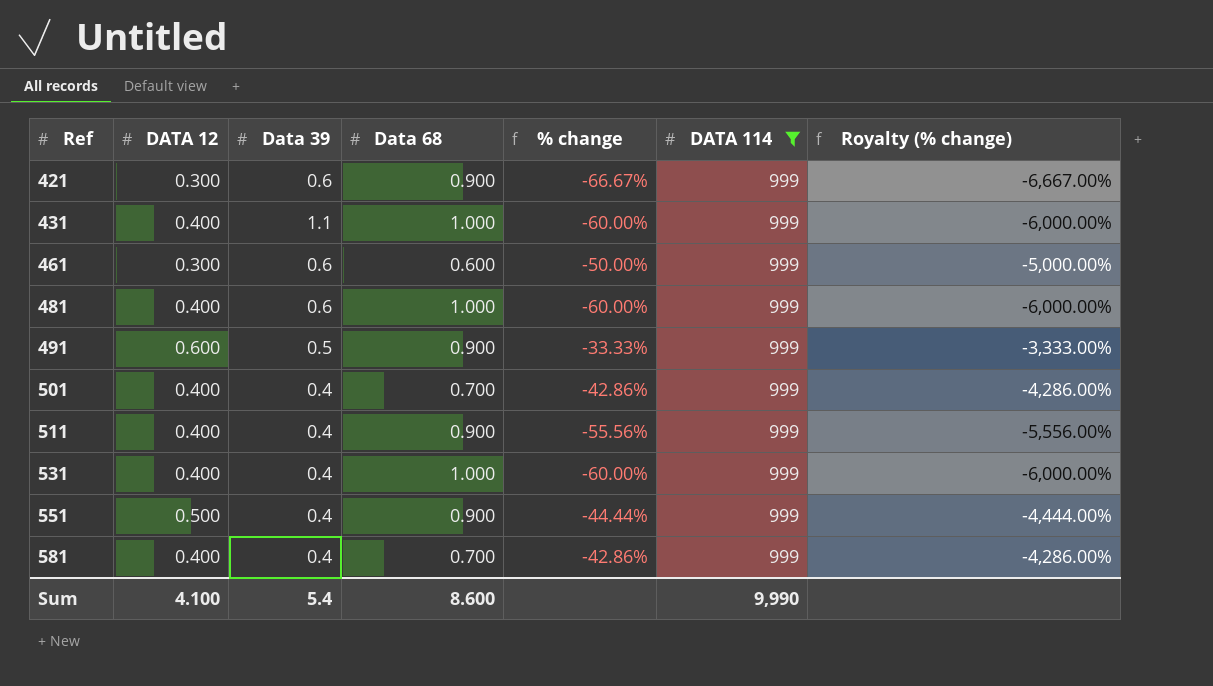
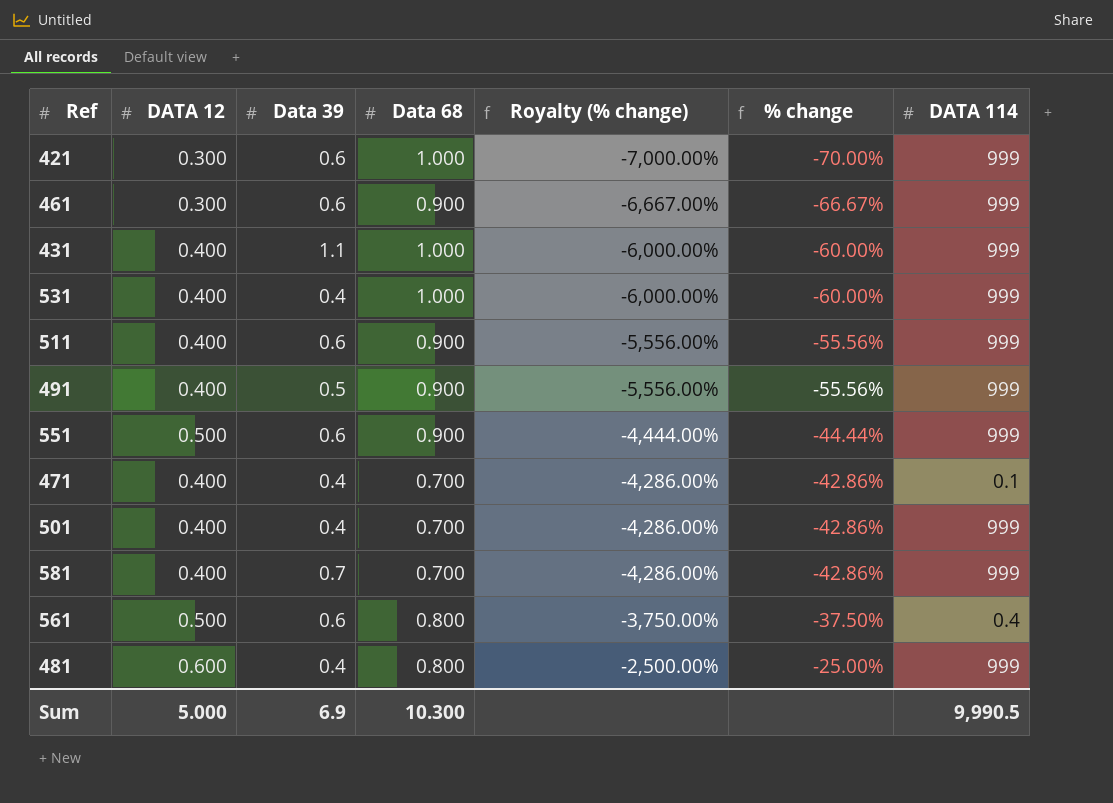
filter: DATA 114 = 999 -> none
row order: Ref ascending -> Royalty (% change) ascending
column Royalty (% change) | position: 7 -> 5
421 | Data 68: 0.900 -> 1.000
421 | Royalty (% change): -6,667.00% -> -7,000.00%
421 | % change: -66.67% -> -70.00%
461 | Data 68: 0.600 -> 0.900
461 | Royalty (% change): -5,000.00% -> -6,667.00%
461 | % change: -50.00% -> -66.67%
511 | Data 39: 0.4 -> 0.6
491 | DATA 12: 0.600 -> 0.400
491 | Royalty (% change): -3,333.00% -> -5,556.00%
491 | % change: -33.33% -> -55.56%
551 | Data 39: 0.4 -> 0.6
581 | Data 39: 0.4 -> 0.7
481 | DATA 12: 0.400 -> 0.600
481 | Data 39: 0.6 -> 0.4
481 | Data 68: 1.000 -> 0.800
481 | Royalty (% change): -6,000.00% -> -2,500.00%
481 | % change: -60.00% -> -25.00%
Sum | DATA 12: 4.100 -> 5.000
Sum | Data 39: 5.4 -> 6.9
Sum | Data 68: 8.600 -> 10.300
Sum | DATA 114: 9,990 -> 9,990.5

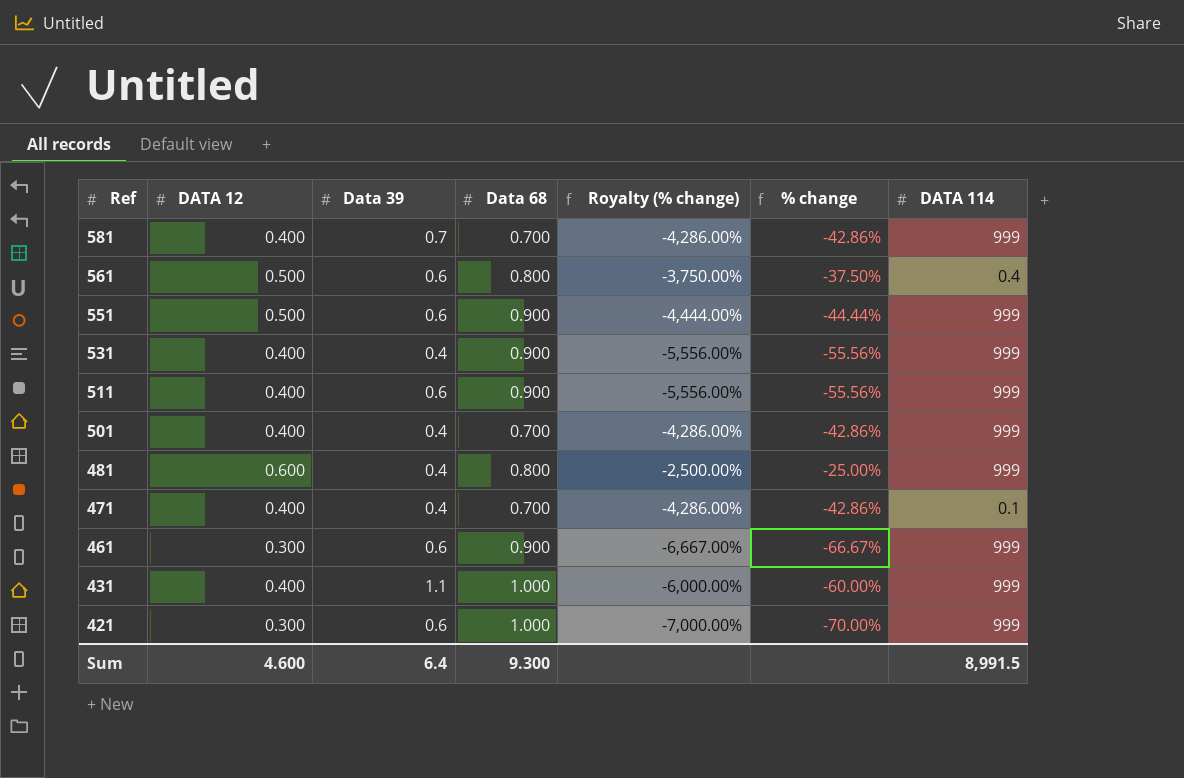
row order: Royalty (% change) ascending -> Ref descending
row 491: 0.400 | 0.5 | 0.900 | -5,556.00% | -55.56% | 999 -> none
531 | Data 68: 1.000 -> 0.900
531 | Royalty (% change): -6,000.00% -> -5,556.00%
531 | % change: -60.00% -> -55.56%
Sum | DATA 12: 5.000 -> 4.600
Sum | Data 39: 6.9 -> 6.4
Sum | Data 68: 10.300 -> 9.300
Sum | DATA 114: 9,990.5 -> 8,991.5

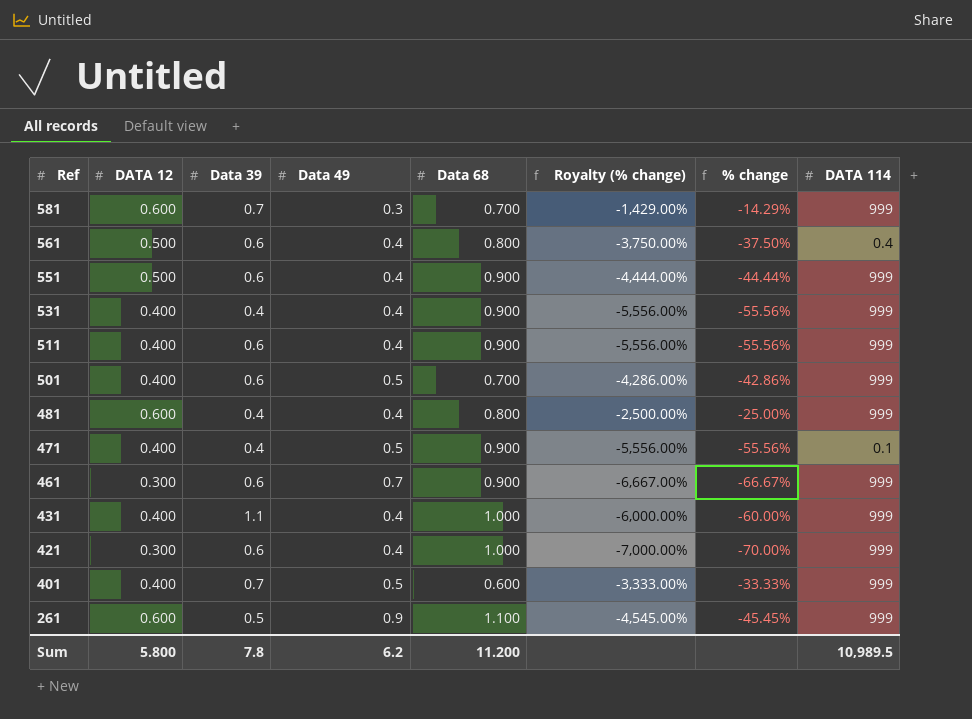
column Data 49 | position: none -> 4
581 | DATA 12: 0.400 -> 0.600
581 | Royalty (% change): -4,286.00% -> -1,429.00%
581 | % change: -42.86% -> -14.29%
501 | Data 39: 0.4 -> 0.6
471 | Data 68: 0.700 -> 0.900
471 | Royalty (% change): -4,286.00% -> -5,556.00%
471 | % change: -42.86% -> -55.56%
row 401: none -> 0.400 | 0.7 | 0.5 | 0.600 | -3,333.00% | -33.33% | 999
row 261: none -> 0.600 | 0.5 | 0.9 | 1.100 | -4,545.00% | -45.45% | 999
Sum | DATA 12: 4.600 -> 5.800
Sum | Data 39: 6.4 -> 7.8
Sum | Data 68: 9.300 -> 11.200
Sum | DATA 114: 8,991.5 -> 10,989.5

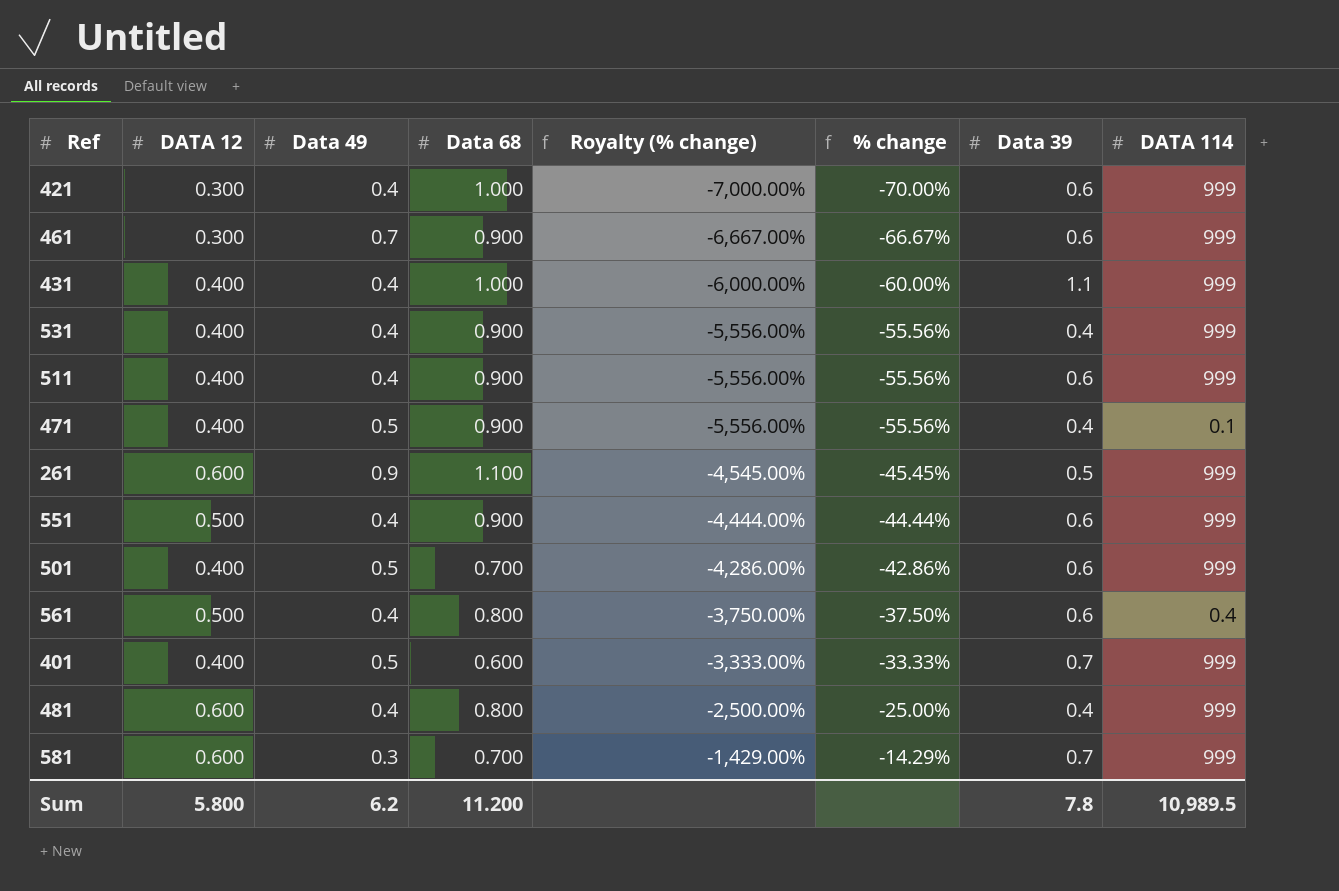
row order: Ref descending -> Royalty (% change) ascending
column Data 39 | position: 3 -> 7

